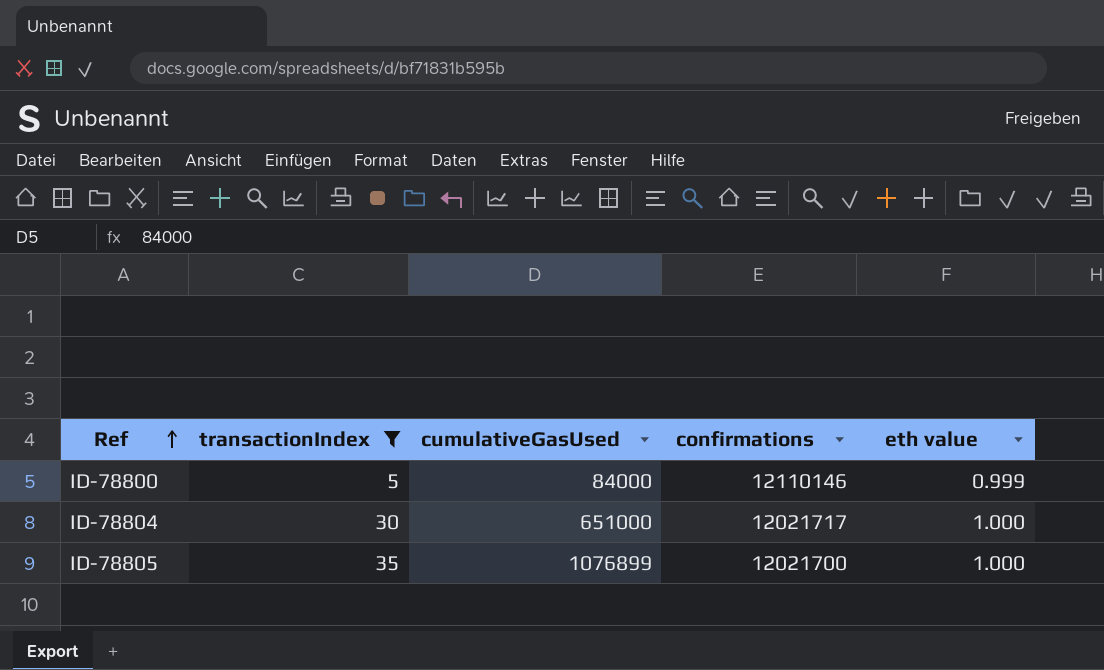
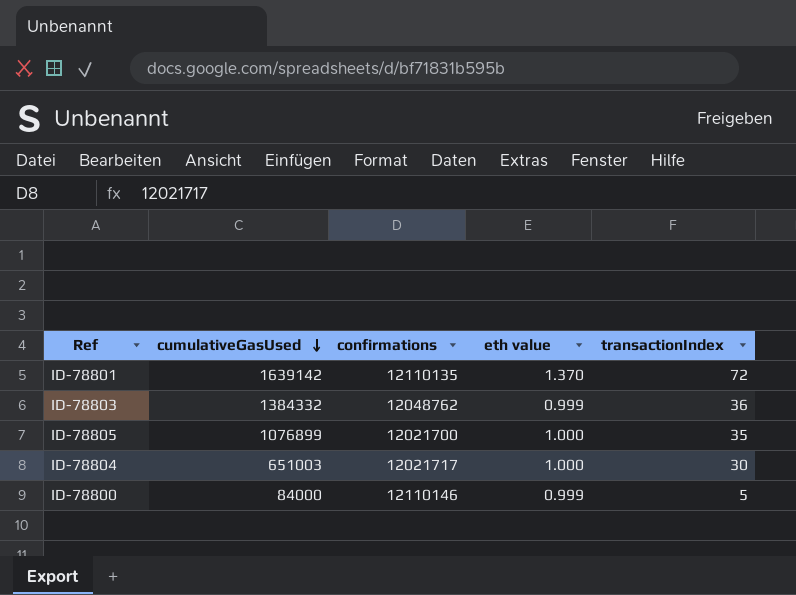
filter: transactionIndex <= 35 -> none
row order: Ref ascending -> cumulativeGasUsed descending
column transactionIndex | position: 2 -> 5
ID-78804 | cumulativeGasUsed: 651000 -> 651003

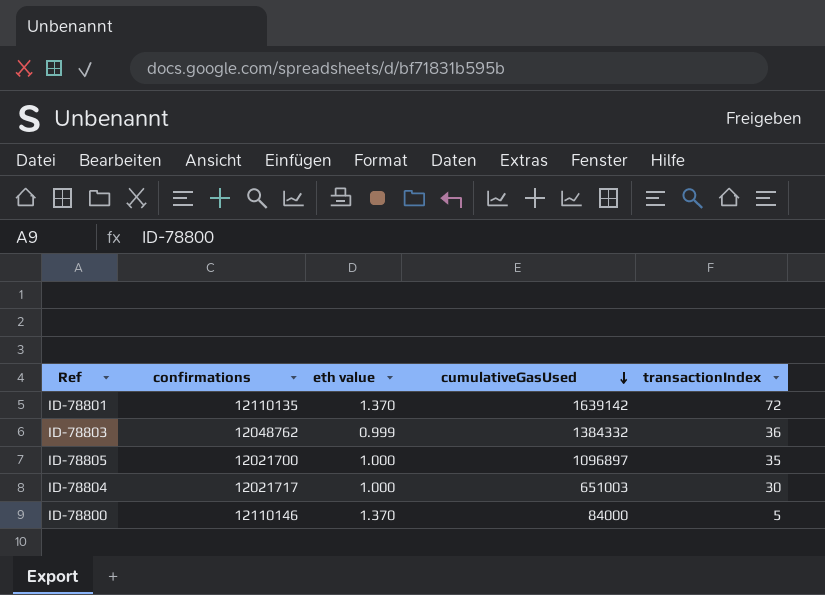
column cumulativeGasUsed | position: 2 -> 4
ID-78805 | cumulativeGasUsed: 1076899 -> 1096897
ID-78800 | eth value: 0.999 -> 1.370

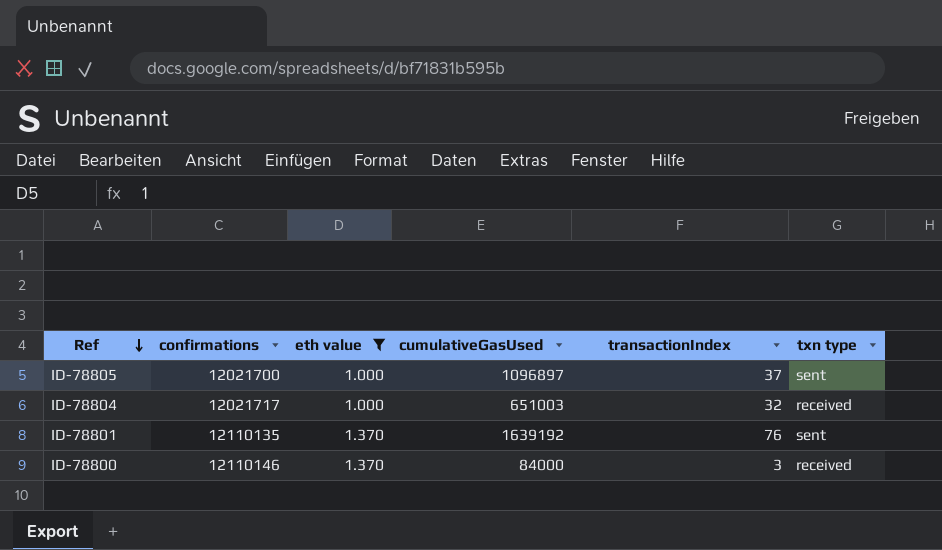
filter: none -> eth value != 0.999
row order: cumulativeGasUsed descending -> Ref descending
column txn type | position: none -> 6
ID-78805 | transactionIndex: 35 -> 37
ID-78804 | transactionIndex: 30 -> 32
ID-78801 | cumulativeGasUsed: 1639142 -> 1639192
ID-78801 | transactionIndex: 72 -> 76
ID-78800 | transactionIndex: 5 -> 3

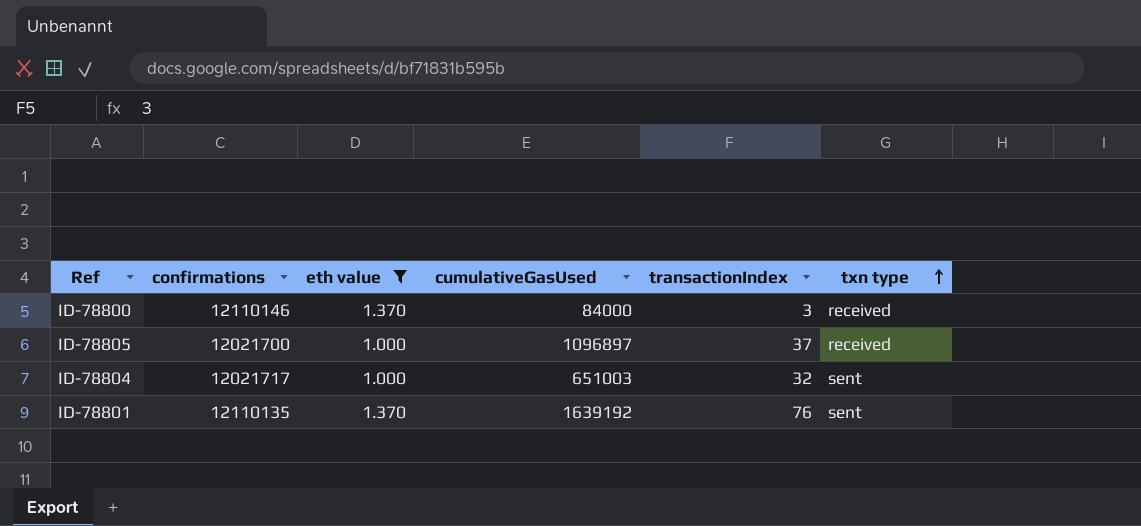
row order: Ref descending -> txn type ascending
ID-78805 | txn type: sent -> received
ID-78804 | txn type: received -> sent

